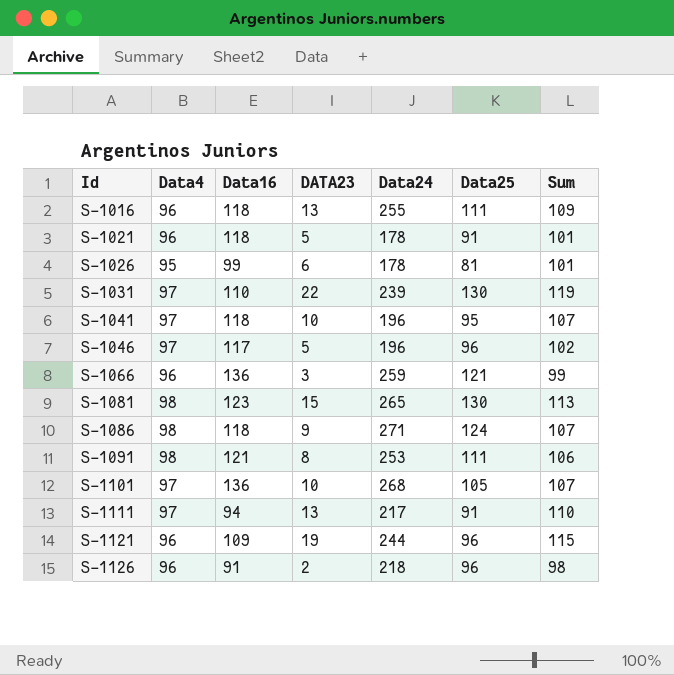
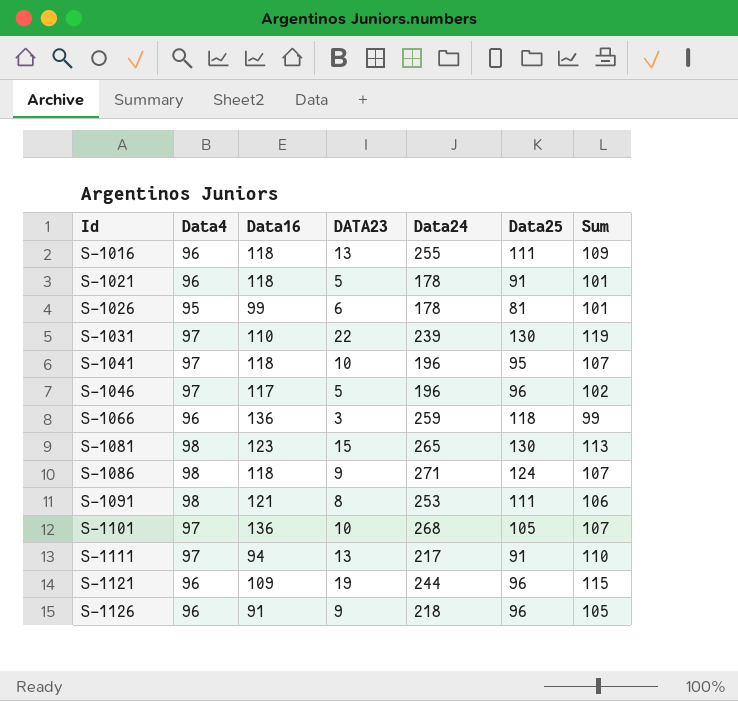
S-1066 | Data25: 121 -> 118
S-1126 | DATA23: 2 -> 9
S-1126 | Sum: 98 -> 105

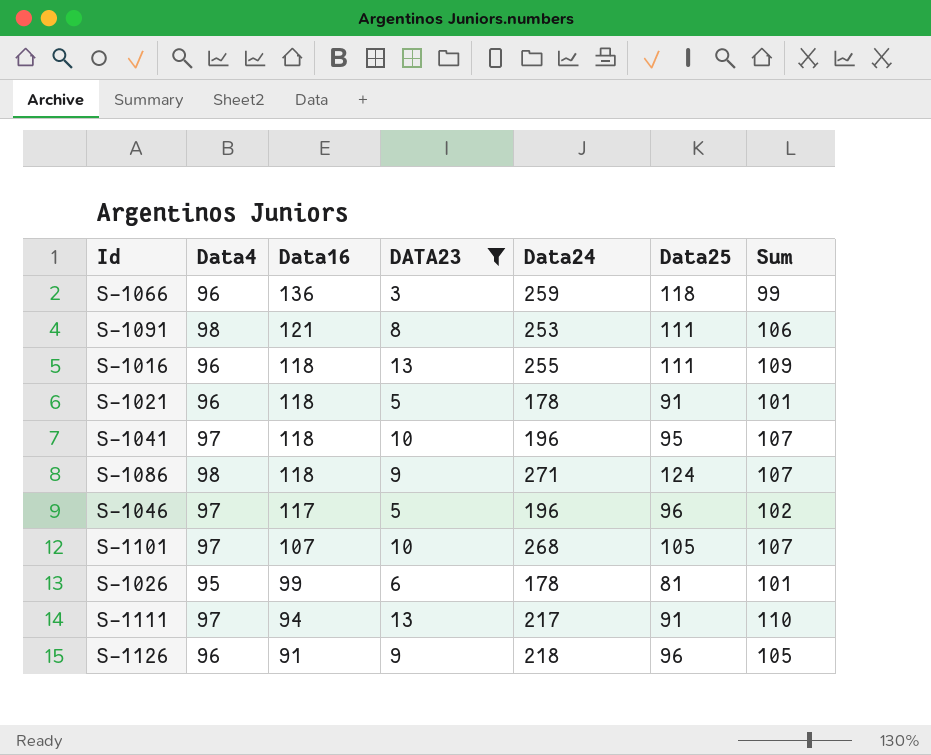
filter: none -> DATA23 <= 13
row order: Id ascending -> Data16 descending
S-1101 | Data16: 136 -> 107

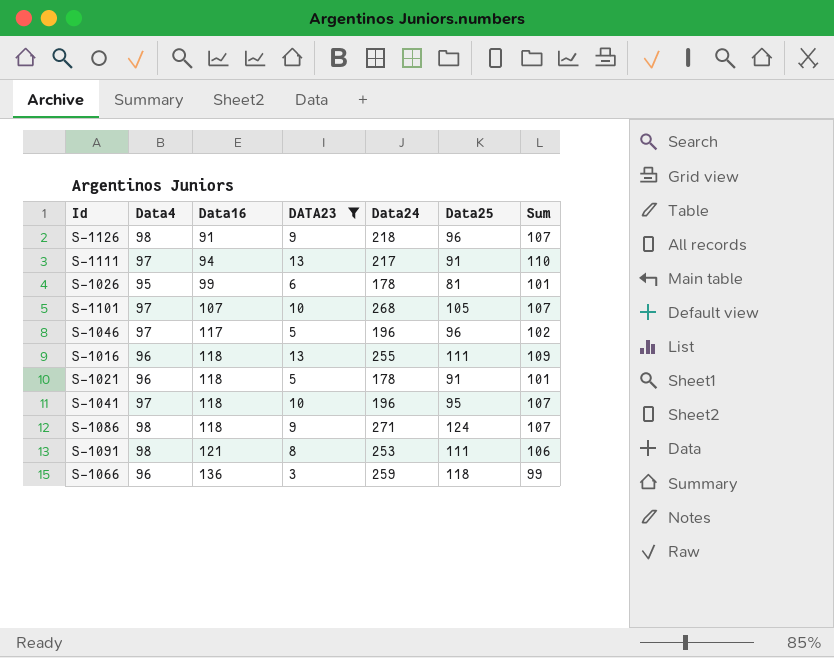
row order: Data16 descending -> Data16 ascending
S-1126 | Data4: 96 -> 98
S-1126 | Sum: 105 -> 107

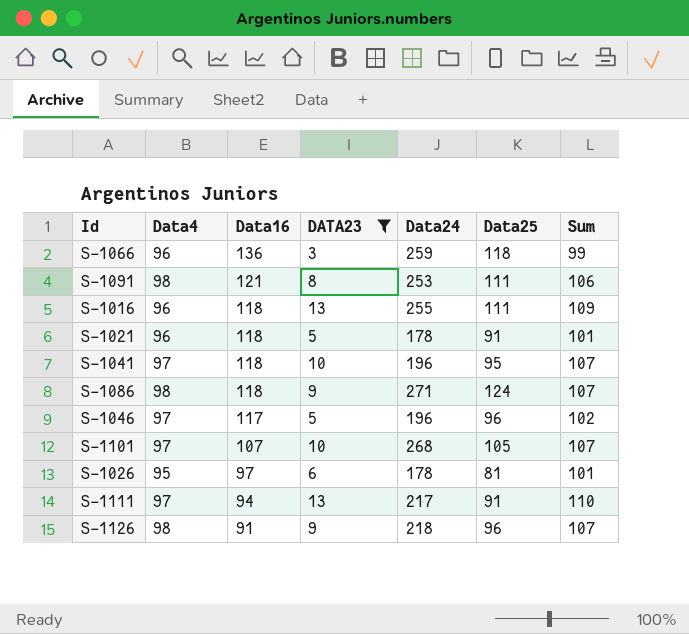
row order: Data16 ascending -> Data16 descending
S-1026 | Data16: 99 -> 97

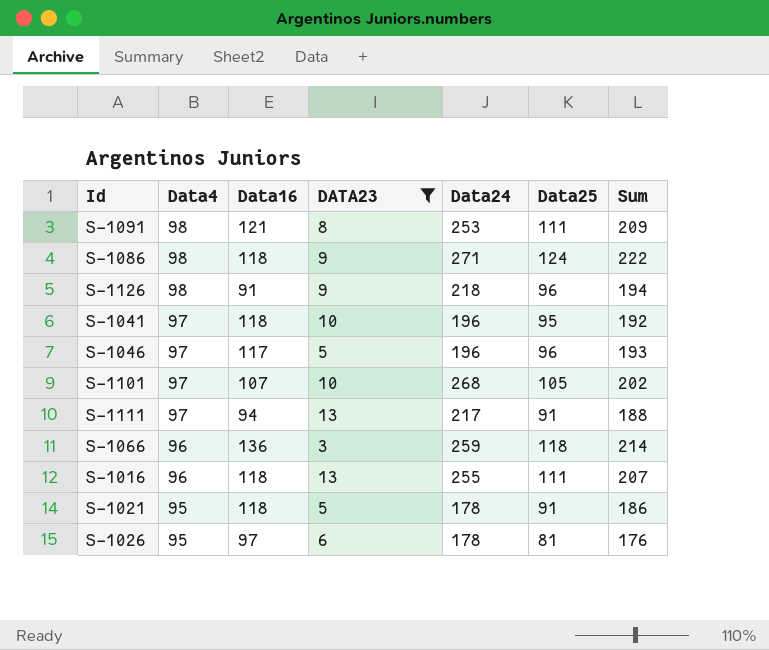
row order: Data16 descending -> Data4 descending
column Sum | formula: [Data4] + [DATA23] -> [Data4] + [Data25]
S-1021 | Data4: 96 -> 95

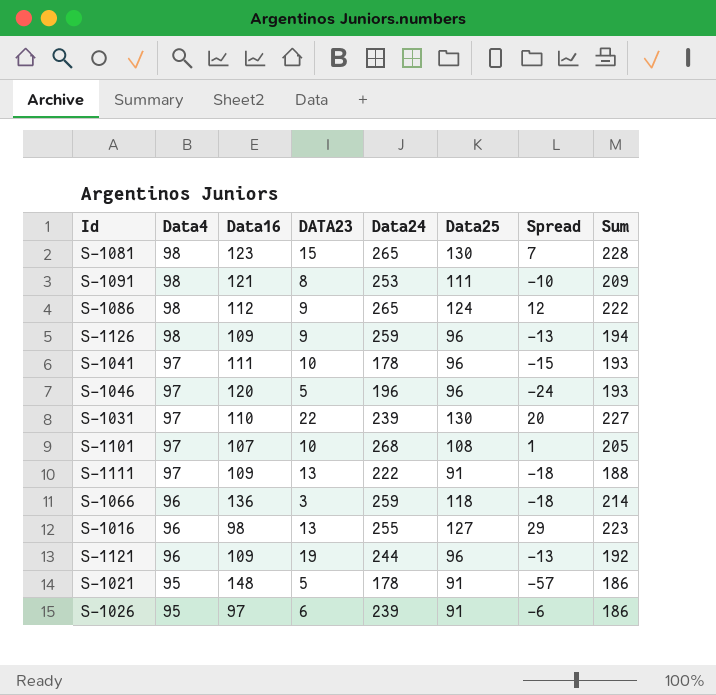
filter: DATA23 <= 13 -> none
column Spread | formula: none -> [Data25] - [Data16]
S-1086 | Data16: 118 -> 112
S-1086 | Data24: 271 -> 265
S-1126 | Data16: 91 -> 109
S-1126 | Data24: 218 -> 259
S-1041 | Data16: 118 -> 111
S-1041 | Data24: 196 -> 178
S-1041 | Data25: 95 -> 96
S-1041 | Sum: 192 -> 193
S-1046 | Data16: 117 -> 120
S-1101 | Data25: 105 -> 108
S-1101 | Sum: 202 -> 205
S-1111 | Data16: 94 -> 109
S-1111 | Data24: 217 -> 222
S-1016 | Data16: 118 -> 98
S-1016 | Data25: 111 -> 127
S-1016 | Sum: 207 -> 223
S-1021 | Data16: 118 -> 148
S-1026 | Data24: 178 -> 239
S-1026 | Data25: 81 -> 91
S-1026 | Sum: 176 -> 186

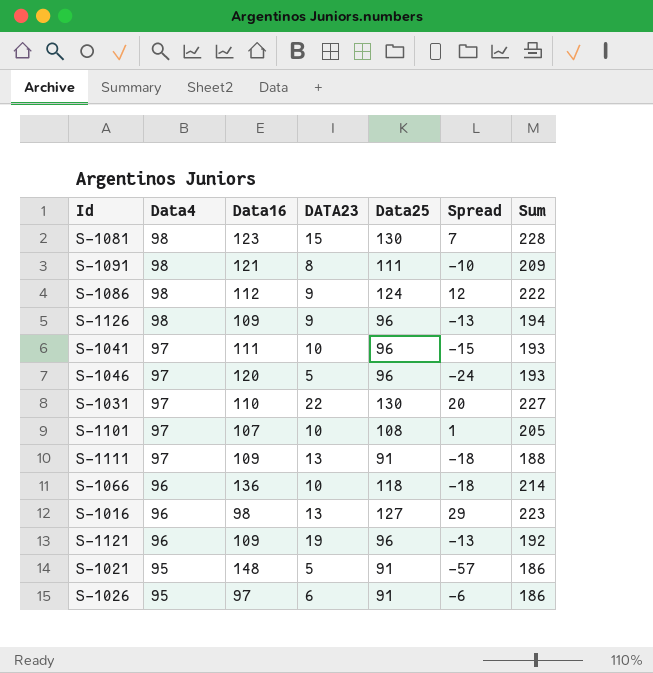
column Data24 | position: 5 -> none
S-1066 | DATA23: 3 -> 10

